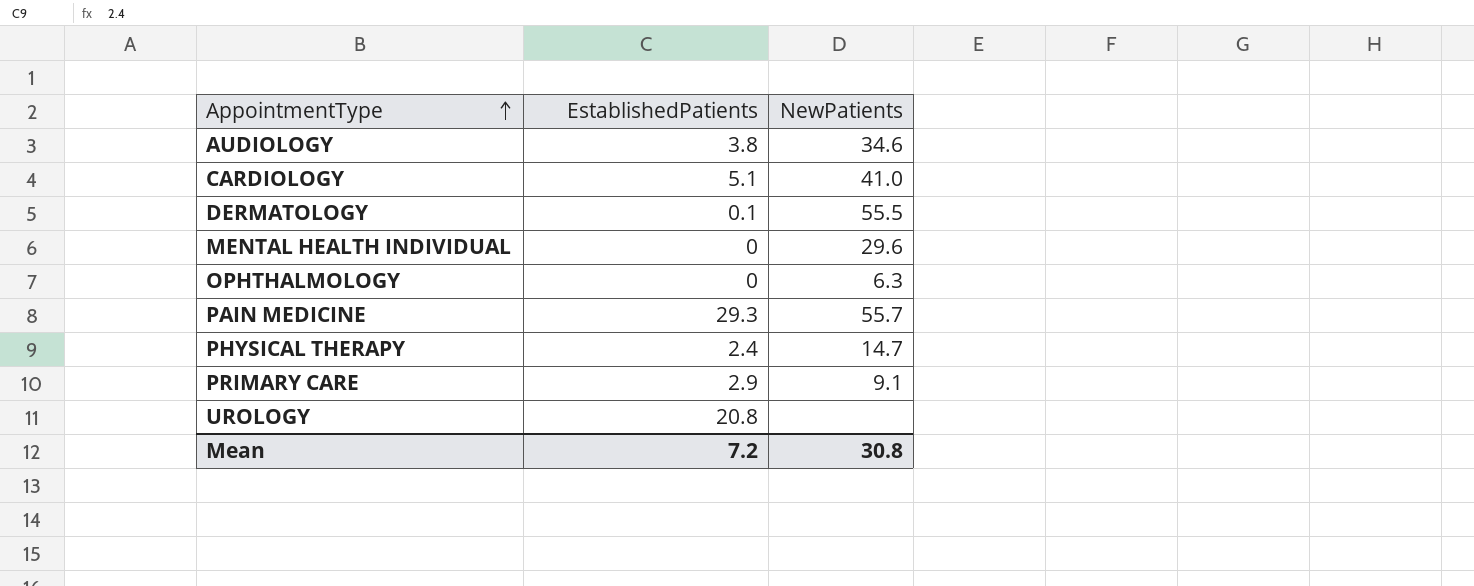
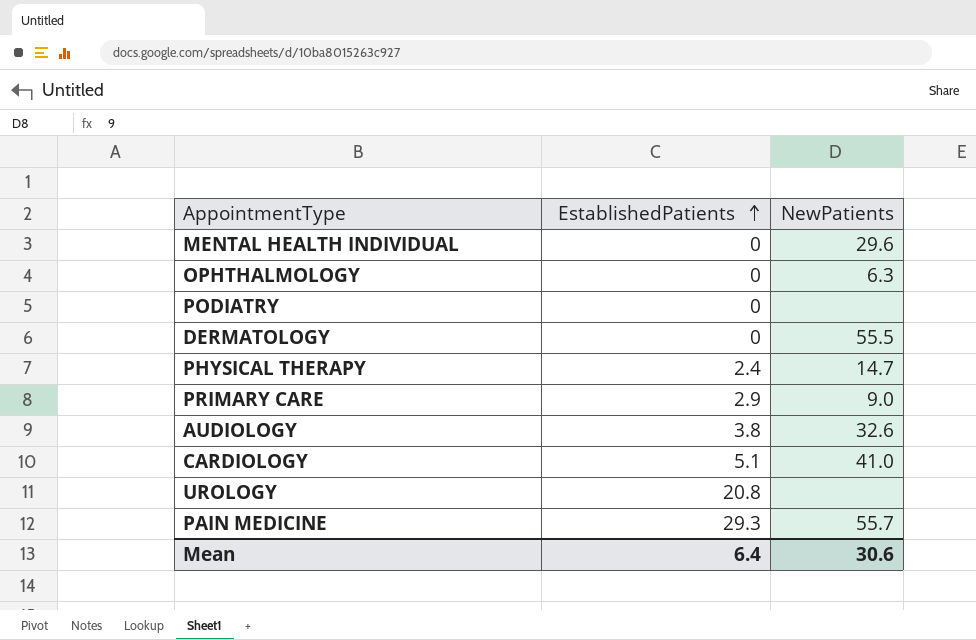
row order: AppointmentType ascending -> EstablishedPatients ascending
row PODIATRY: none -> 0 | none
DERMATOLOGY | EstablishedPatients: 0.1 -> 0
PRIMARY CARE | NewPatients: 9.1 -> 9.0
AUDIOLOGY | NewPatients: 34.6 -> 32.6
Mean | EstablishedPatients: 7.2 -> 6.4
Mean | NewPatients: 30.8 -> 30.6

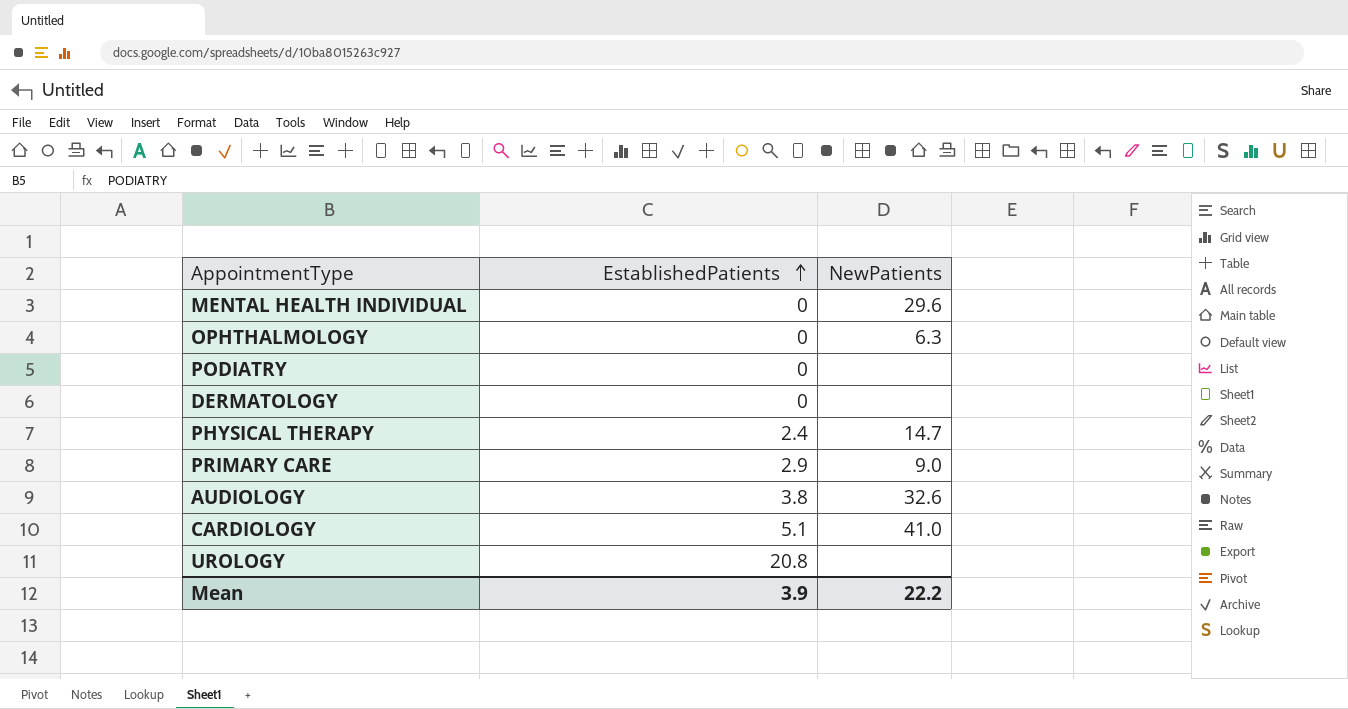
row PAIN MEDICINE: 29.3 | 55.7 -> none
DERMATOLOGY | NewPatients: 55.5 -> none
Mean | EstablishedPatients: 6.4 -> 3.9
Mean | NewPatients: 30.6 -> 22.2

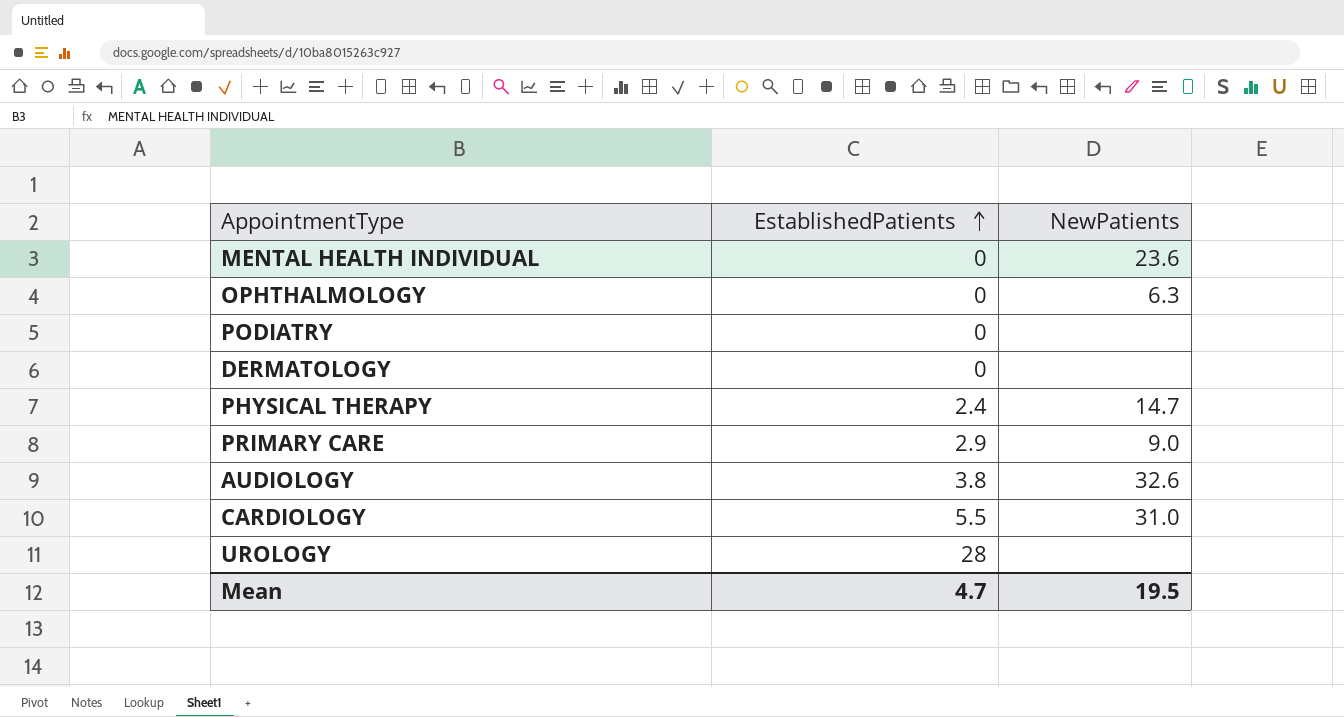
MENTAL HEALTH INDIVIDUAL | NewPatients: 29.6 -> 23.6
CARDIOLOGY | EstablishedPatients: 5.1 -> 5.5
CARDIOLOGY | NewPatients: 41.0 -> 31.0
UROLOGY | EstablishedPatients: 20.8 -> 28
Mean | EstablishedPatients: 3.9 -> 4.7
Mean | NewPatients: 22.2 -> 19.5

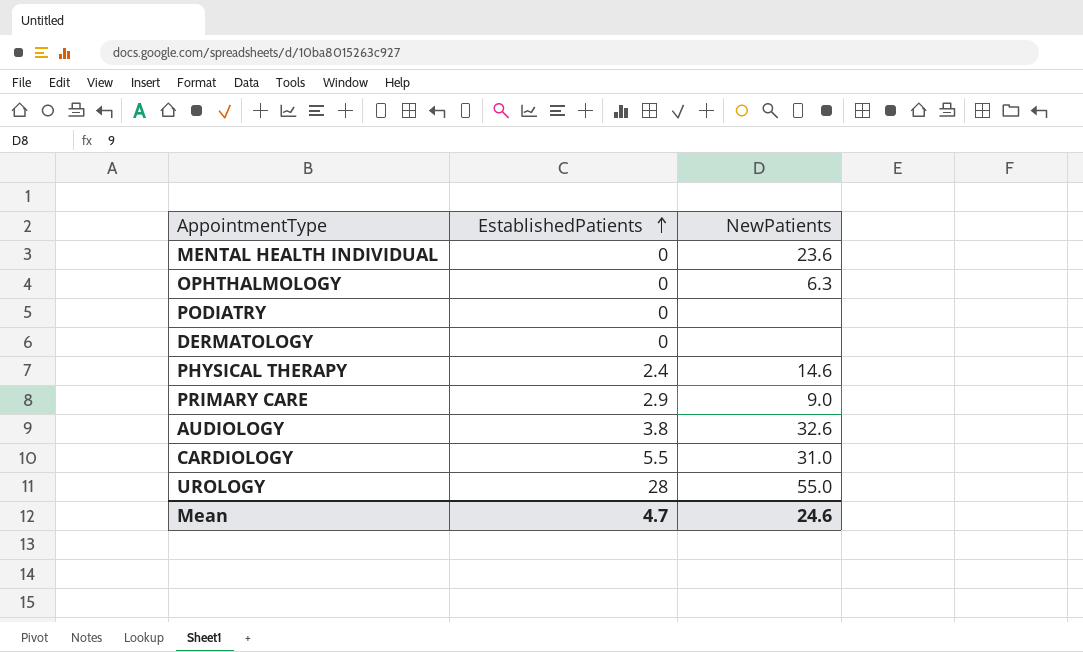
PHYSICAL THERAPY | NewPatients: 14.7 -> 14.6
UROLOGY | NewPatients: none -> 55.0
Mean | NewPatients: 19.5 -> 24.6

